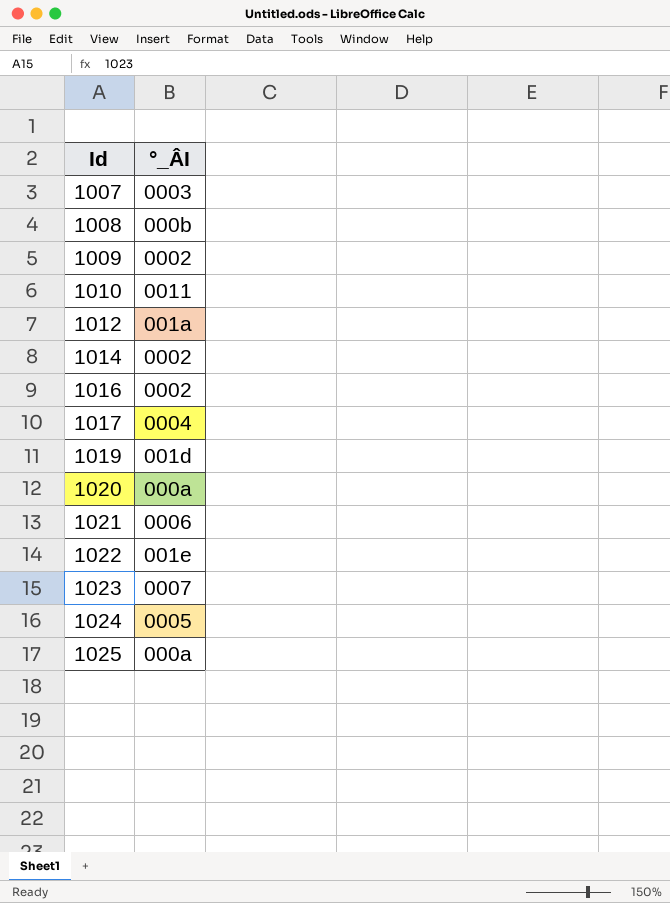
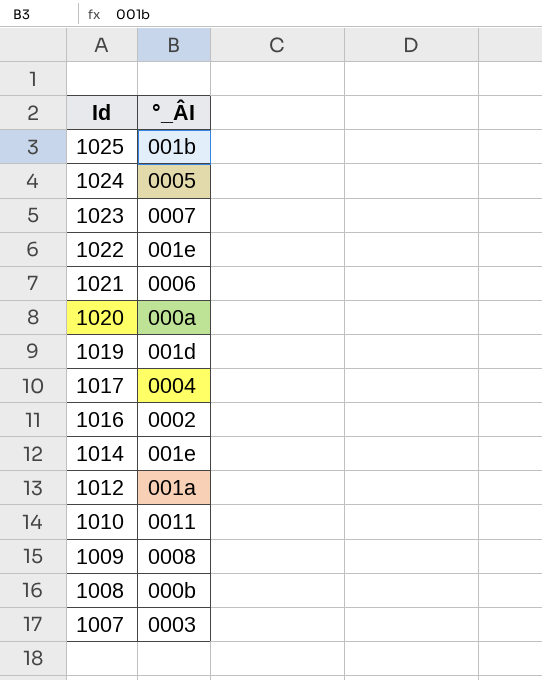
row order: Id ascending -> Id descending
1025 | °_ÂI: 000a -> 001b
1014 | °_ÂI: 0002 -> 001e
1009 | °_ÂI: 0002 -> 0008

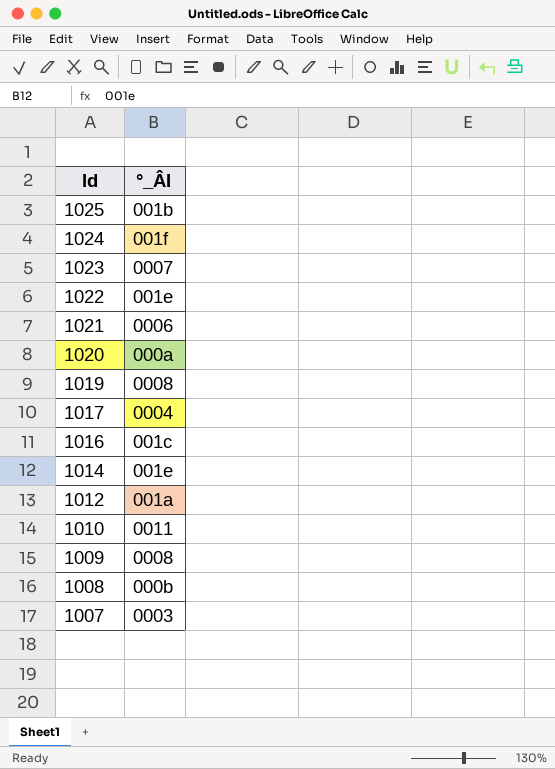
1024 | °_ÂI: 0005 -> 001f
1019 | °_ÂI: 001d -> 0008
1016 | °_ÂI: 0002 -> 001c

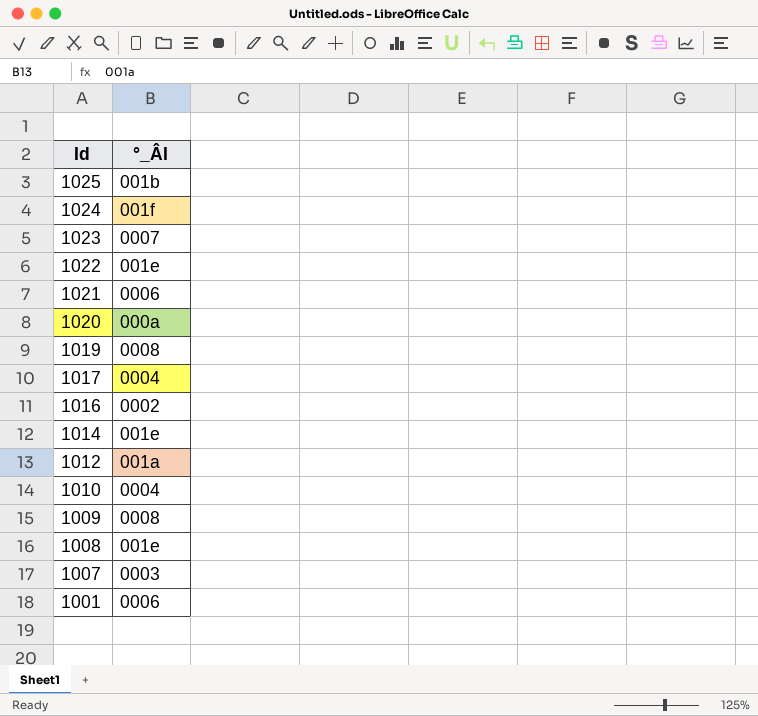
1016 | °_ÂI: 001c -> 0002
1010 | °_ÂI: 0011 -> 0004
1008 | °_ÂI: 000b -> 001e
row 1001: none -> 0006

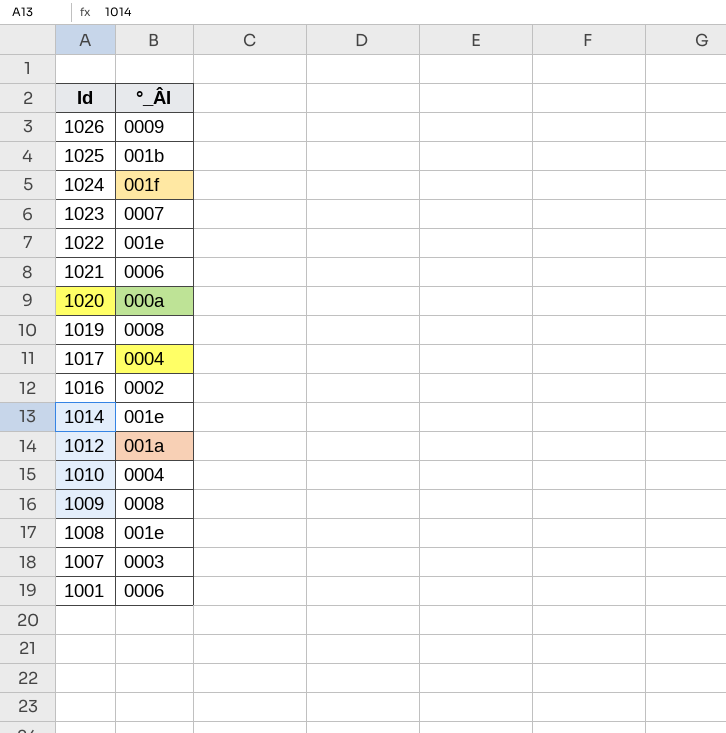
row 1026: none -> 0009

